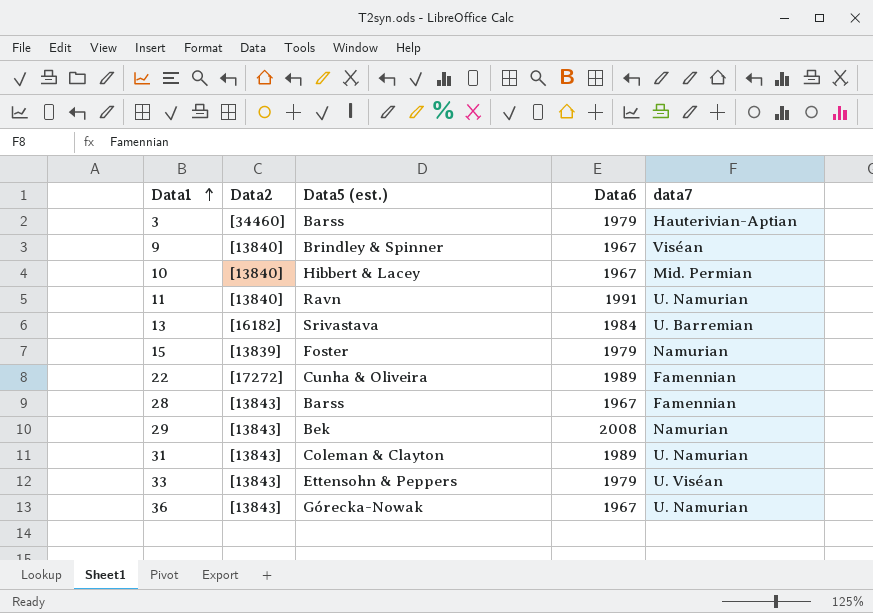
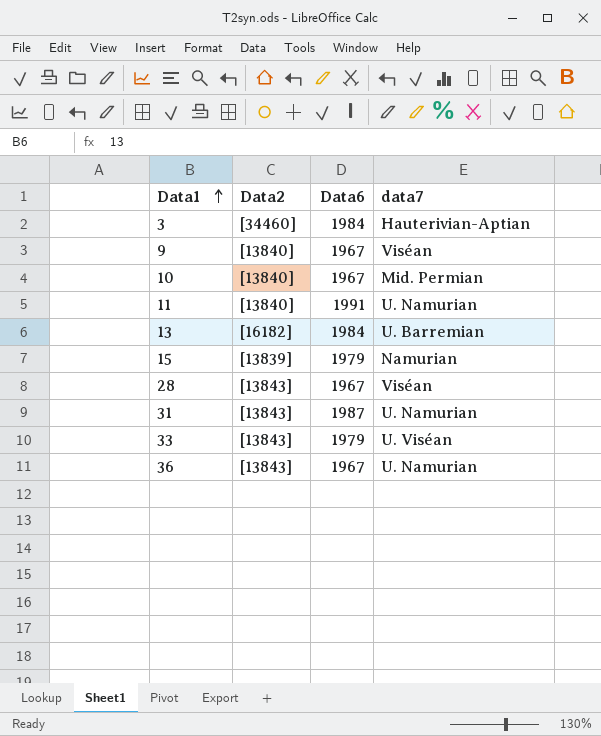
column Data5 (est.) | position: 3 -> none
row 22: [17272] | Cunha & Oliveira | 1989 | Famennian -> none
row 29: [13843] | Bek | 2008 | Namurian -> none
3 | Data6: 1979 -> 1984
28 | data7: Famennian -> Viséan
31 | Data6: 1989 -> 1987

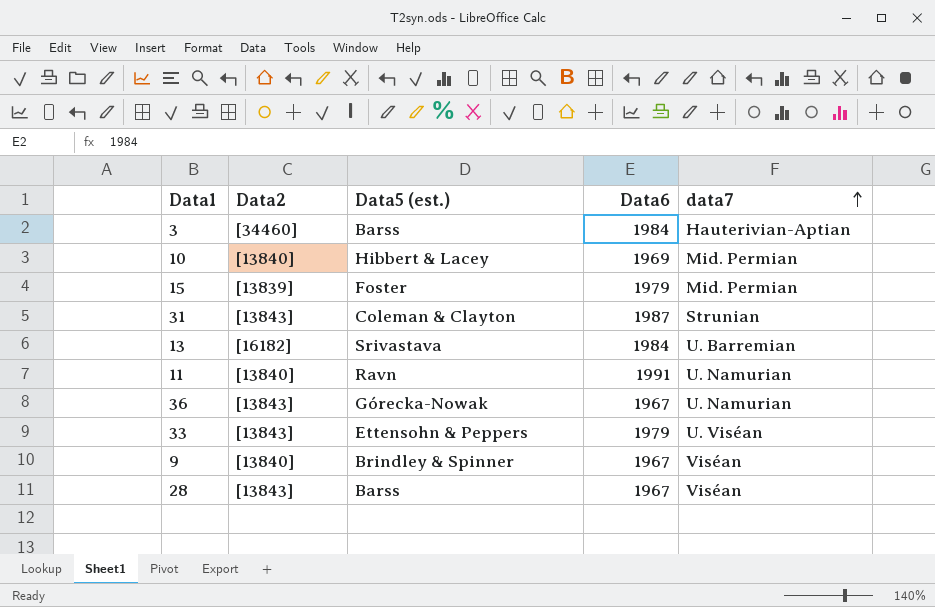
row order: Data1 ascending -> data7 ascending
column Data5 (est.) | position: none -> 3
10 | Data6: 1967 -> 1969
15 | data7: Namurian -> Mid. Permian
31 | data7: U. Namurian -> Strunian

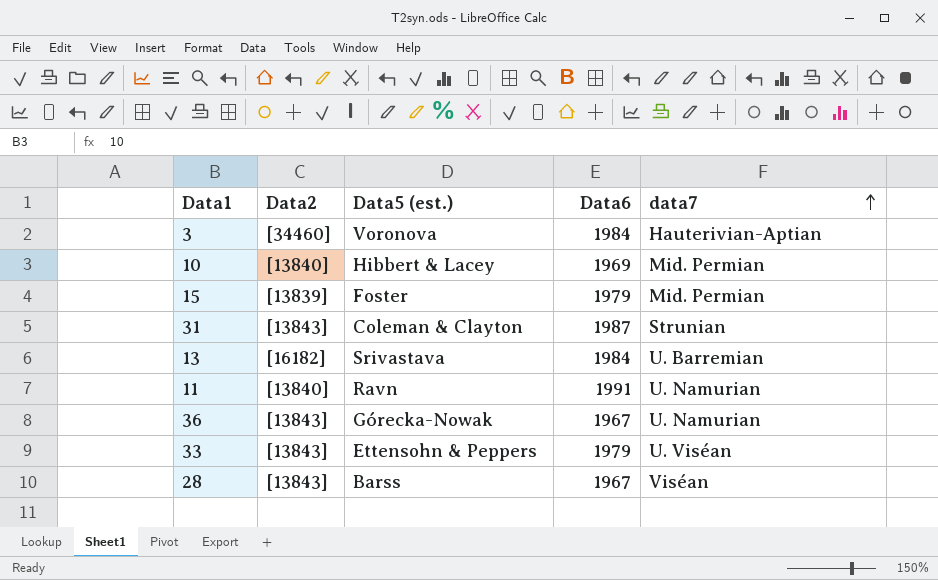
row 9: [13840] | Brindley & Spinner | 1967 | Viséan -> none
3 | Data5 (est.): Barss -> Voronova

